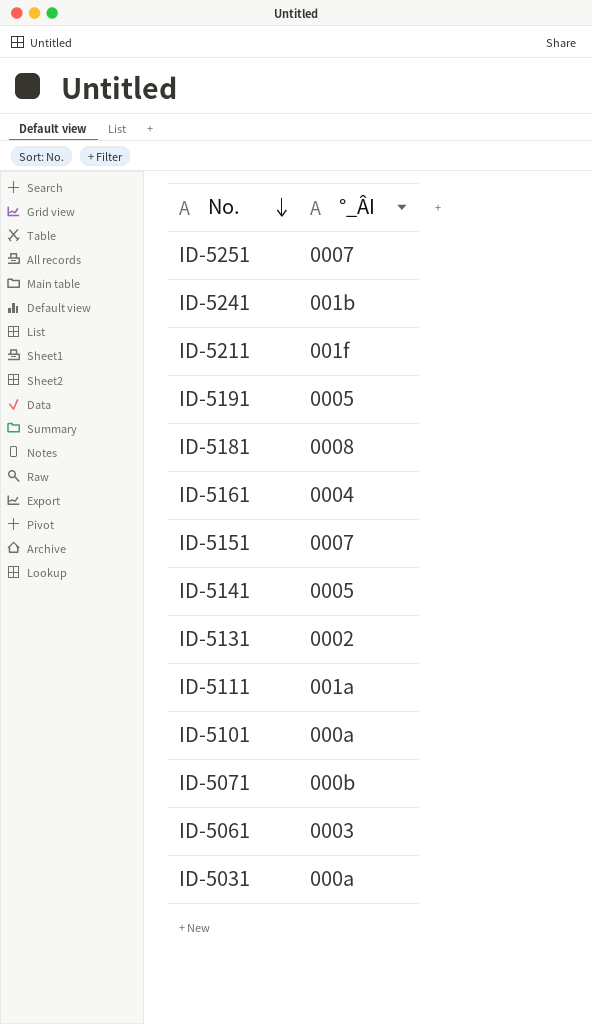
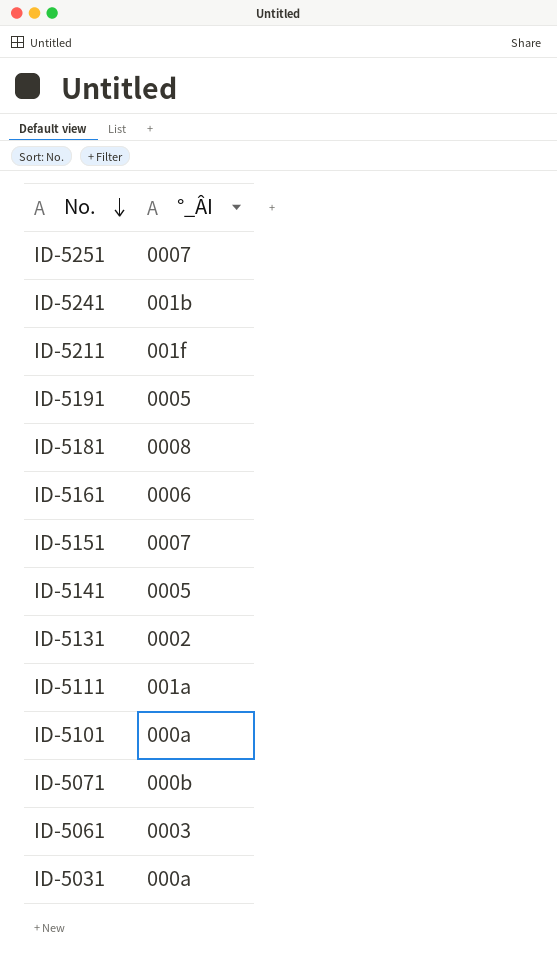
ID-5161 | °_ÂI: 0004 -> 0006

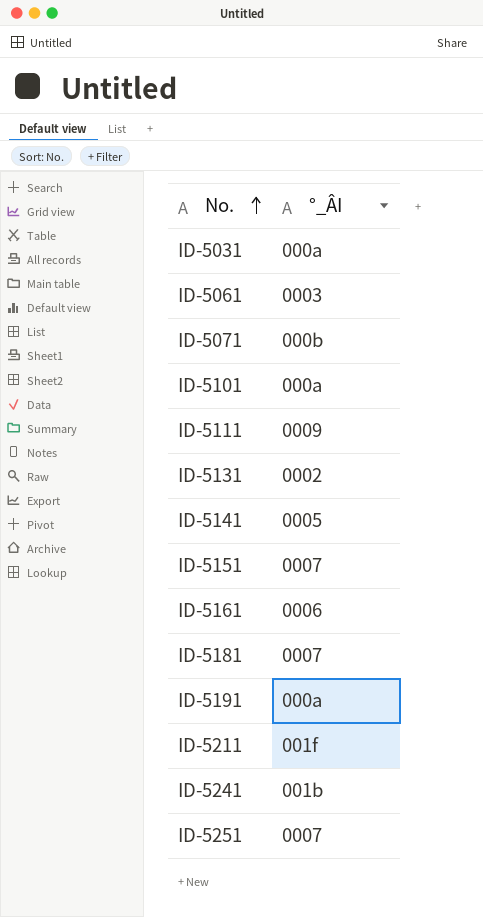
row order: No. descending -> No. ascending
ID-5111 | °_ÂI: 001a -> 0009
ID-5181 | °_ÂI: 0008 -> 0007
ID-5191 | °_ÂI: 0005 -> 000a

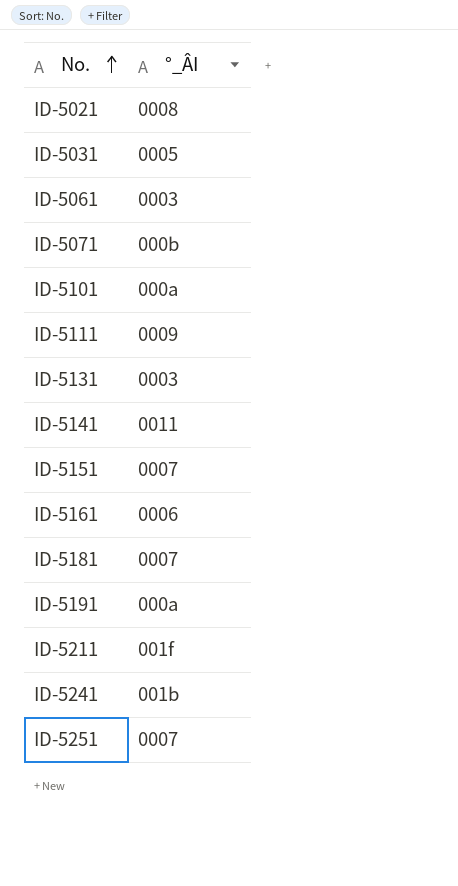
row ID-5021: none -> 0008
ID-5031 | °_ÂI: 000a -> 0005
ID-5131 | °_ÂI: 0002 -> 0003
ID-5141 | °_ÂI: 0005 -> 0011

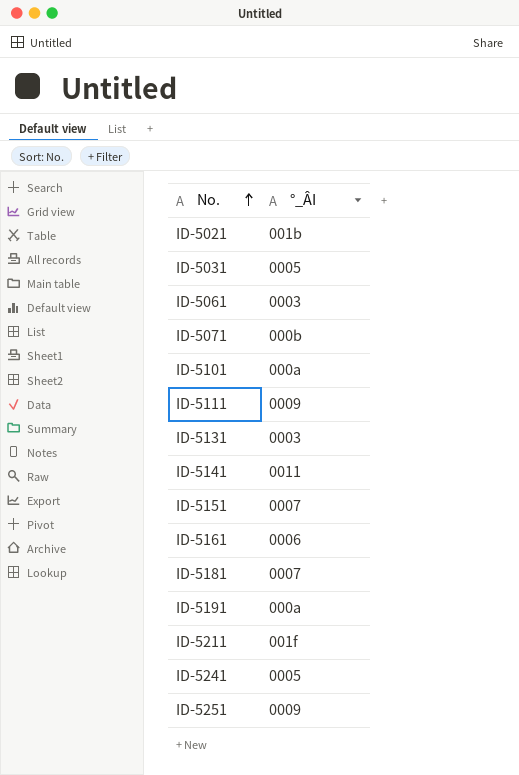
ID-5021 | °_ÂI: 0008 -> 001b
ID-5241 | °_ÂI: 001b -> 0005
ID-5251 | °_ÂI: 0007 -> 0009

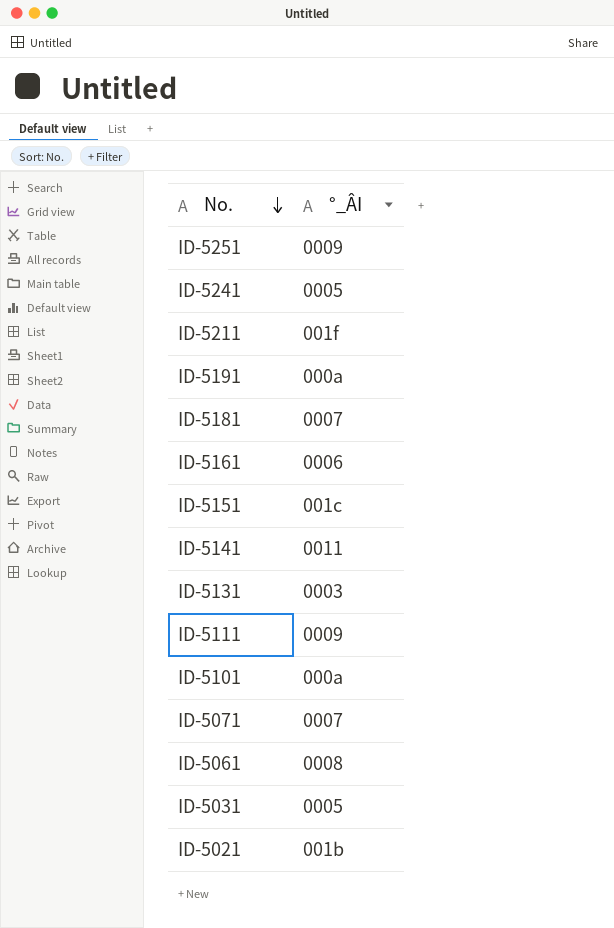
row order: No. ascending -> No. descending
ID-5151 | °_ÂI: 0007 -> 001c
ID-5071 | °_ÂI: 000b -> 0007
ID-5061 | °_ÂI: 0003 -> 0008

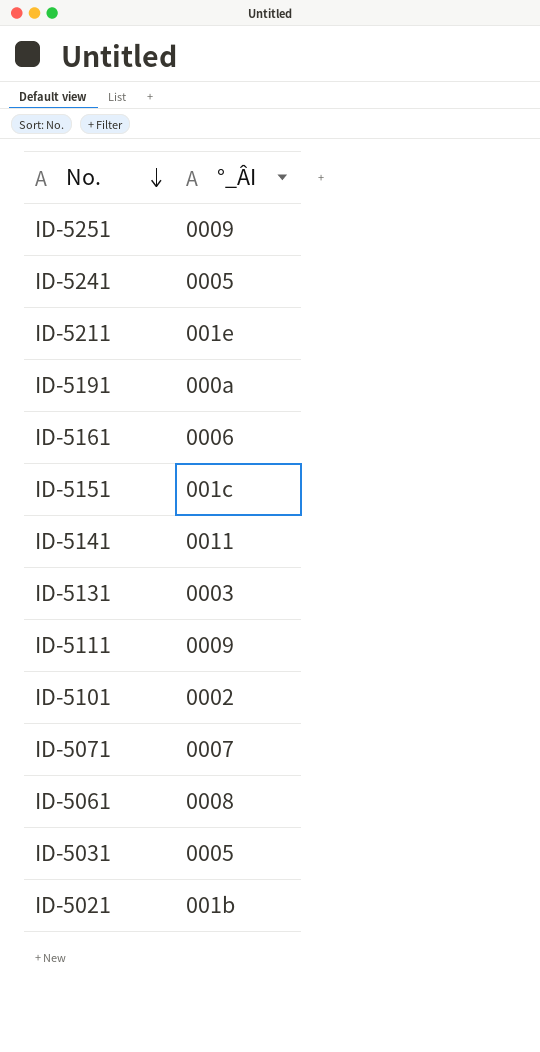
row ID-5181: 0007 -> none
ID-5211 | °_ÂI: 001f -> 001e
ID-5101 | °_ÂI: 000a -> 0002

